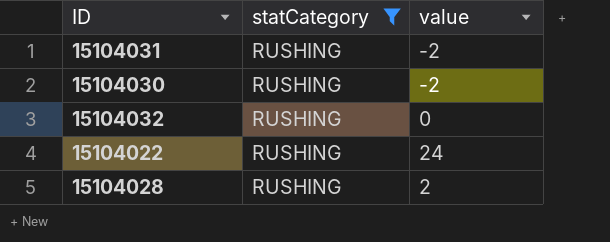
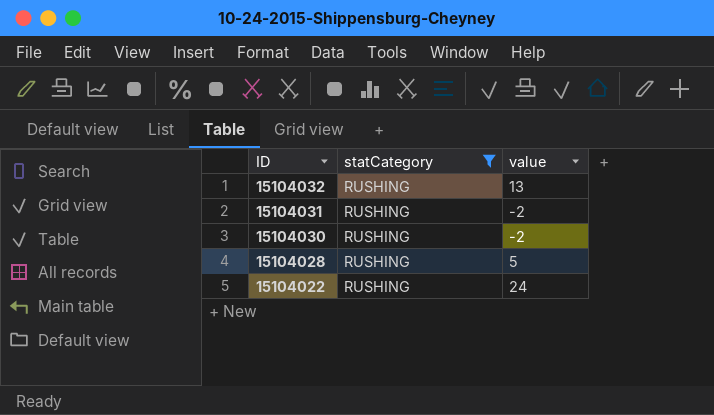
row order: none -> ID descending
15104032 | value: 0 -> 13
15104028 | value: 2 -> 5

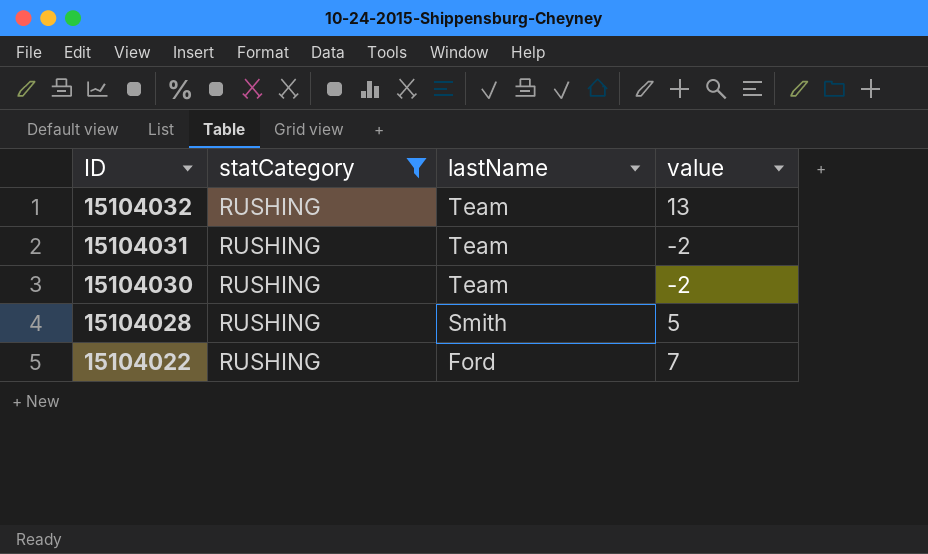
column lastName | position: none -> 3
15104022 | value: 24 -> 7

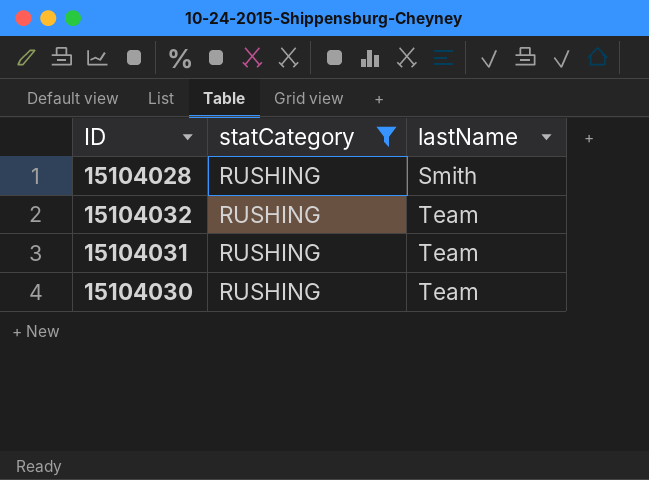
row order: ID descending -> lastName ascending
column value | position: 4 -> none
row 15104022: RUSHING | Ford | 7 -> none

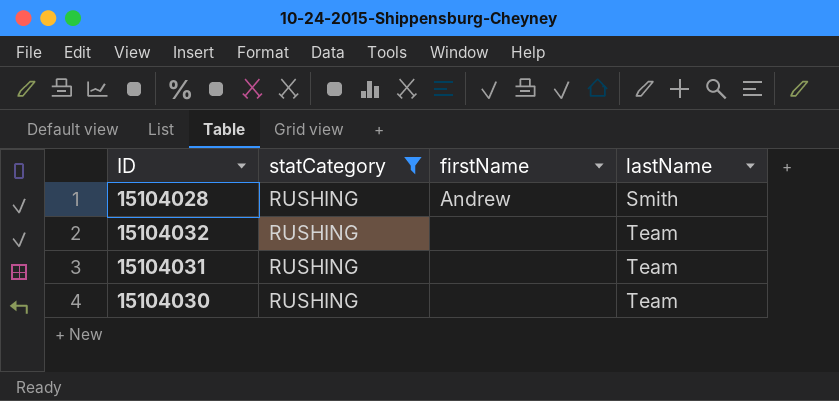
column firstName | position: none -> 3

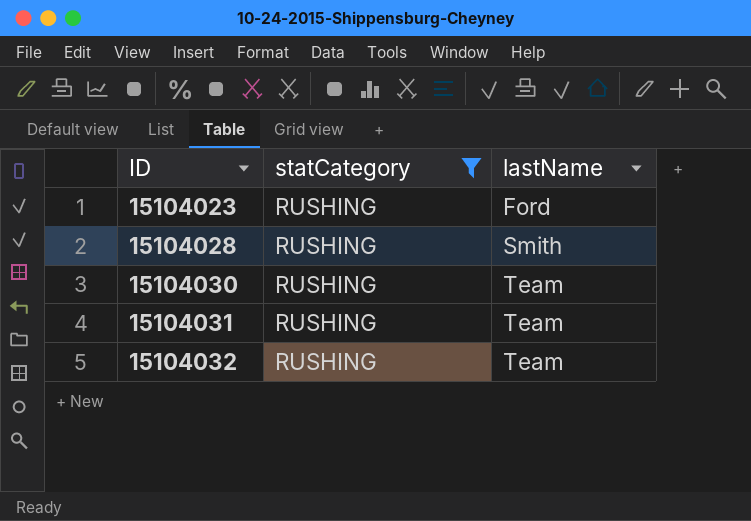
row order: lastName ascending -> ID ascending
column firstName | position: 3 -> none
row 15104023: none -> RUSHING | Ford

